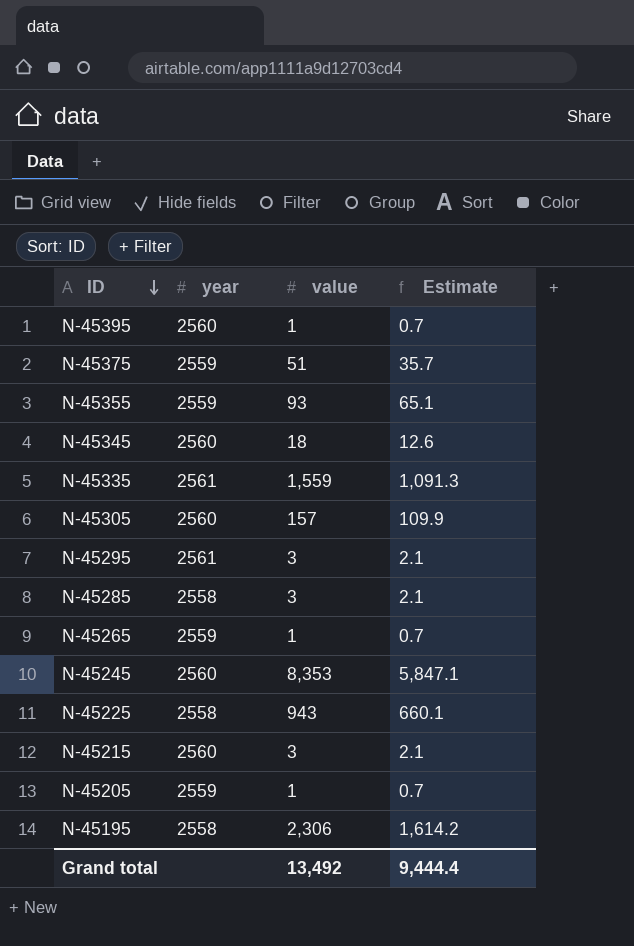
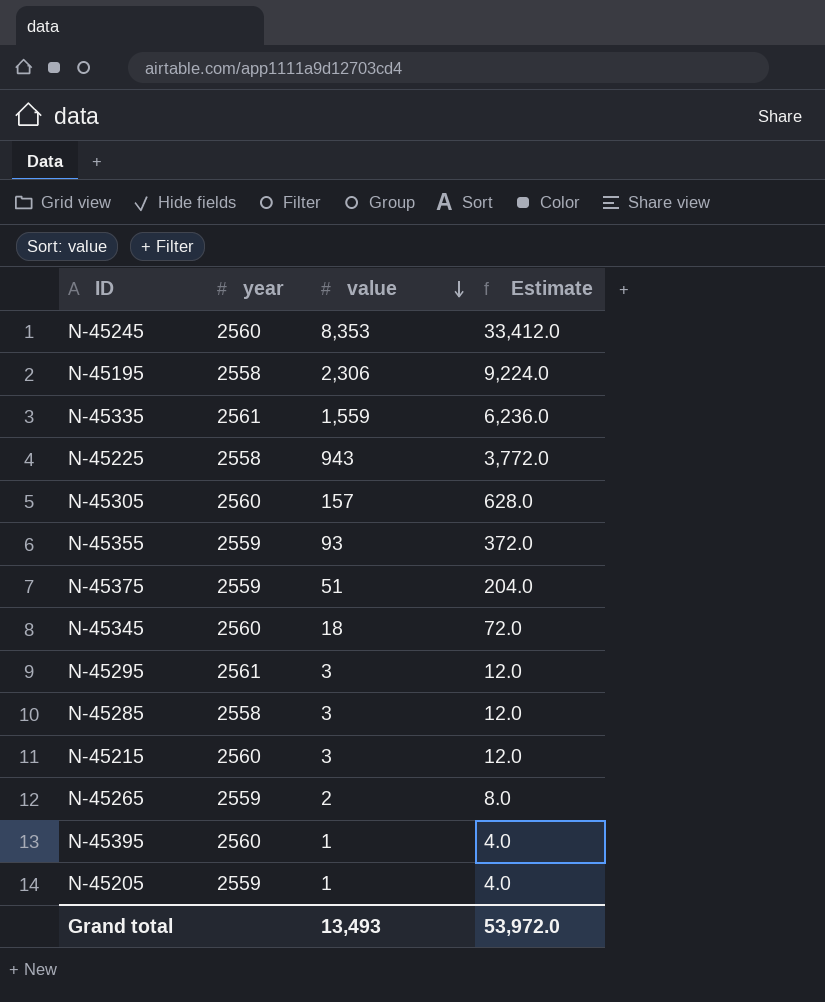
row order: ID descending -> value descending
column Estimate | formula: [value] * 0.7 -> [value] * 4
N-45265 | value: 1 -> 2
Grand total | value: 13,492 -> 13,493
Grand total | Estimate: 9,444.4 -> 53,972.0

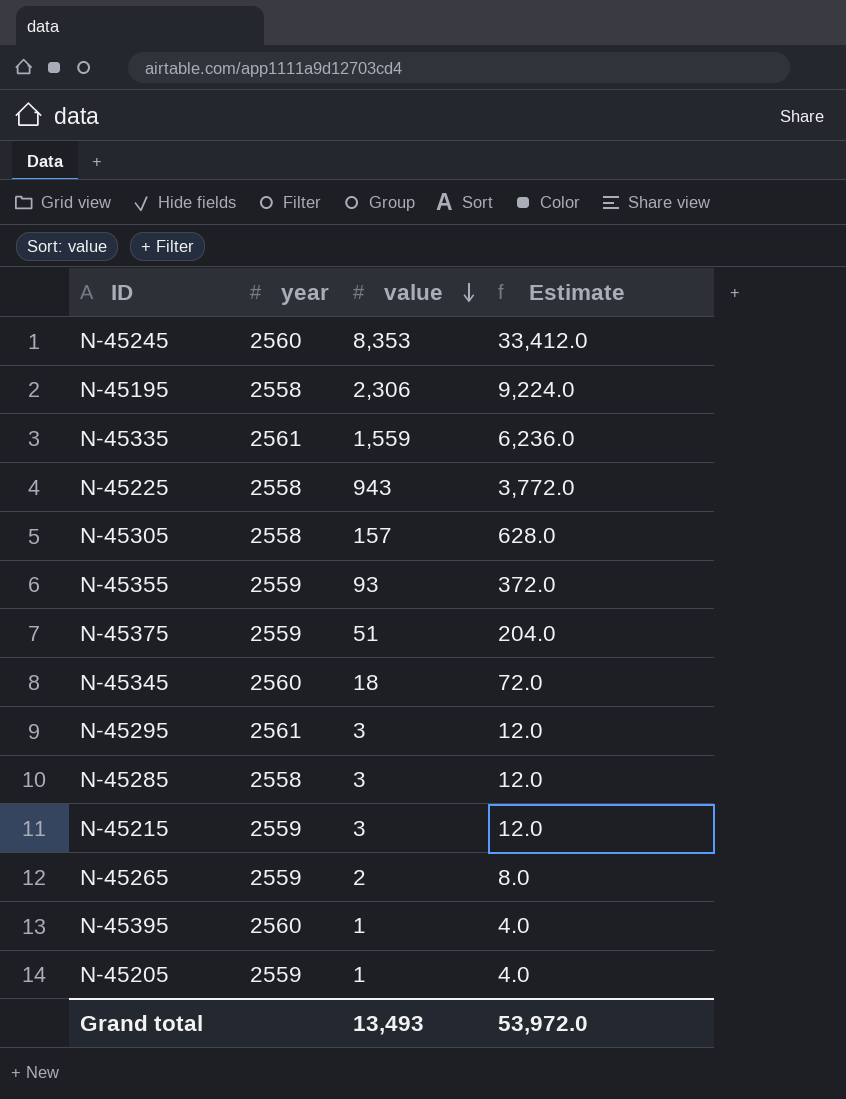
N-45305 | year: 2560 -> 2558
N-45215 | year: 2560 -> 2559

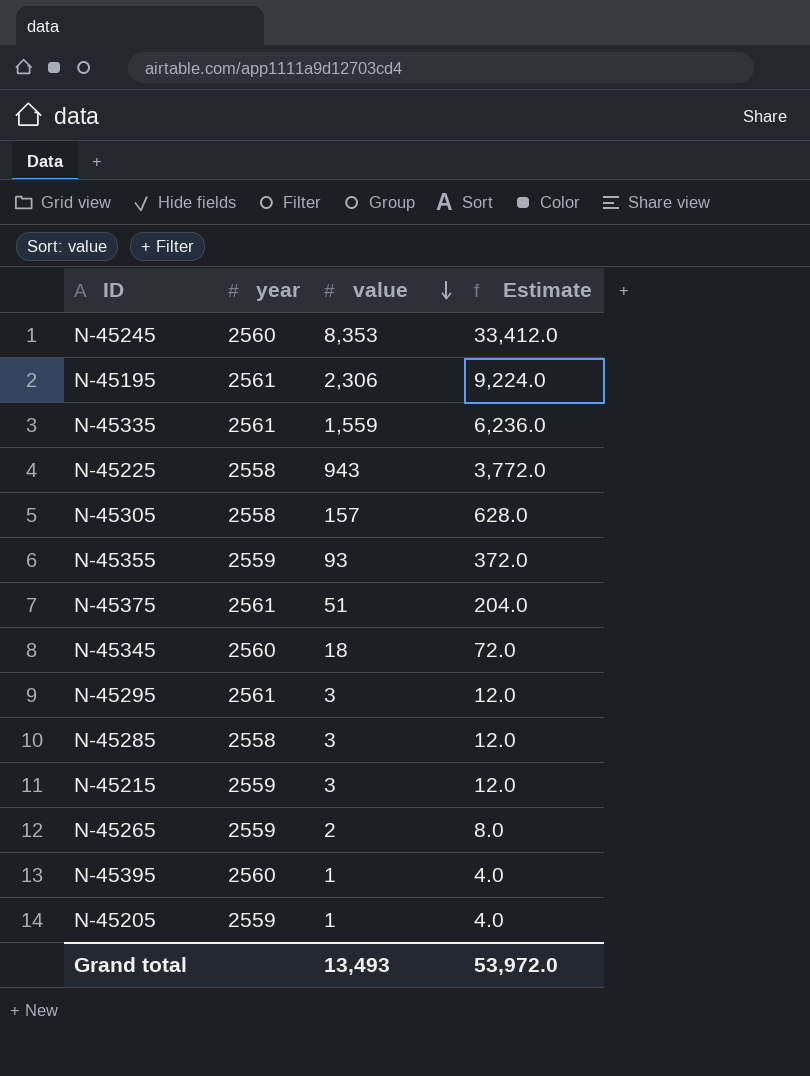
N-45195 | year: 2558 -> 2561
N-45375 | year: 2559 -> 2561

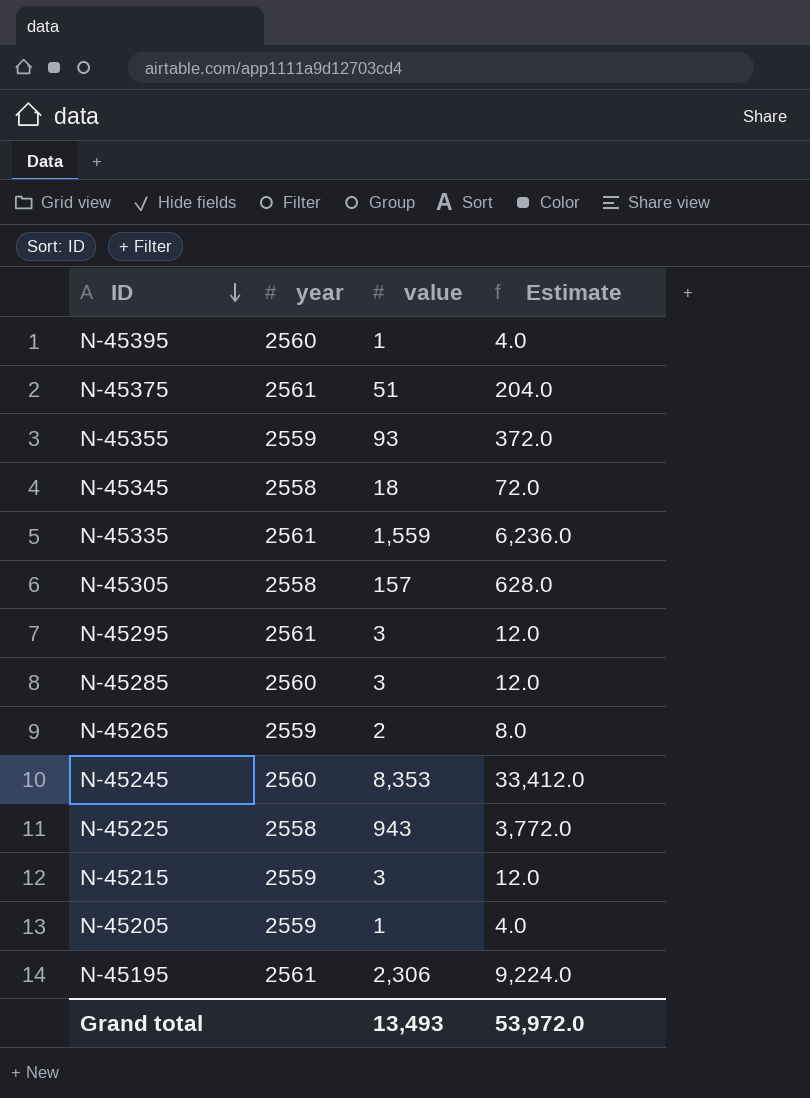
row order: value descending -> ID descending
N-45345 | year: 2560 -> 2558
N-45285 | year: 2558 -> 2560

